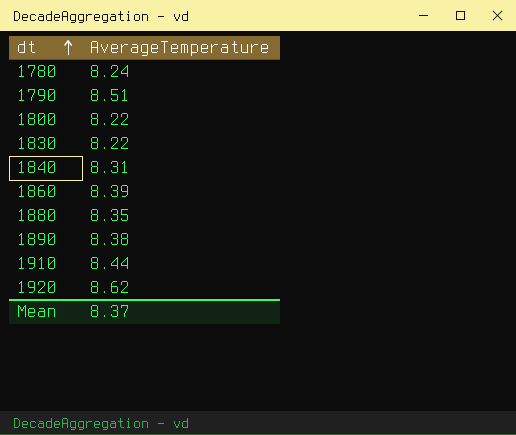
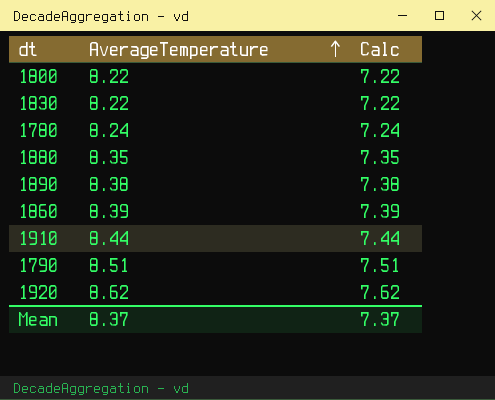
row order: dt ascending -> AverageTemperature ascending
column Calc | formula: none -> [AverageTemperature] - 1
row 1840: 8.31 -> none

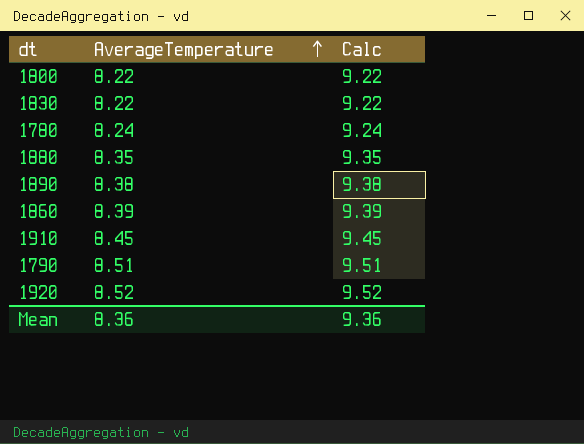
column Calc | formula: [AverageTemperature] - 1 -> [AverageTemperature] + 1
1910 | AverageTemperature: 8.44 -> 8.45
1920 | AverageTemperature: 8.62 -> 8.52
Mean | AverageTemperature: 8.37 -> 8.36
Mean | Calc: 7.37 -> 9.36

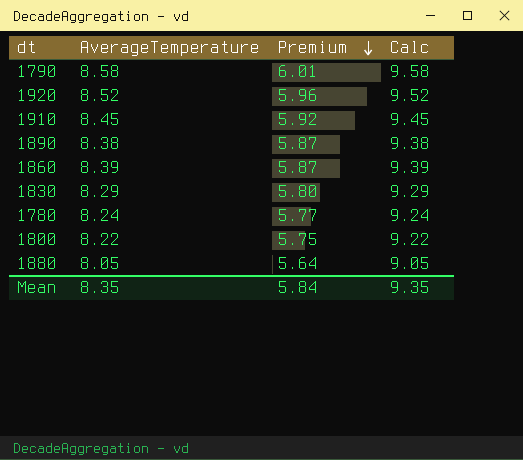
row order: AverageTemperature ascending -> Premium descending
column Premium | formula: none -> [AverageTemperature] * 0.7
1790 | AverageTemperature: 8.51 -> 8.58
1790 | Calc: 9.51 -> 9.58
1830 | AverageTemperature: 8.22 -> 8.29
1830 | Calc: 9.22 -> 9.29
1880 | AverageTemperature: 8.35 -> 8.05
1880 | Calc: 9.35 -> 9.05
Mean | AverageTemperature: 8.36 -> 8.35
Mean | Calc: 9.36 -> 9.35

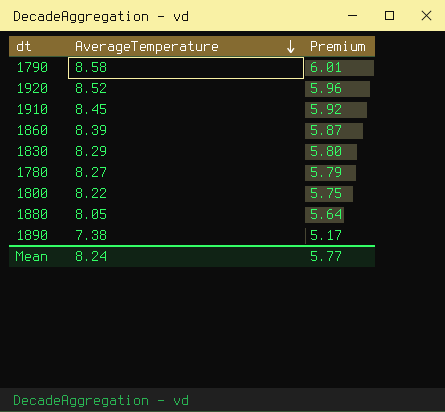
row order: Premium descending -> AverageTemperature descending
column Calc | formula: [AverageTemperature] + 1 -> none
1780 | AverageTemperature: 8.24 -> 8.27
1780 | Premium: 5.77 -> 5.79
1890 | AverageTemperature: 8.38 -> 7.38
1890 | Premium: 5.87 -> 5.17
Mean | AverageTemperature: 8.35 -> 8.24
Mean | Premium: 5.84 -> 5.77

